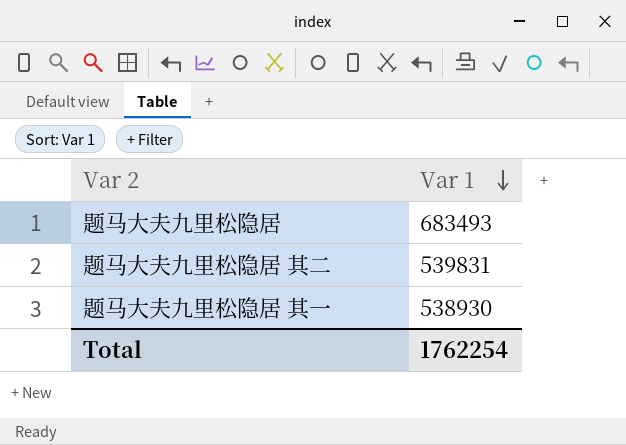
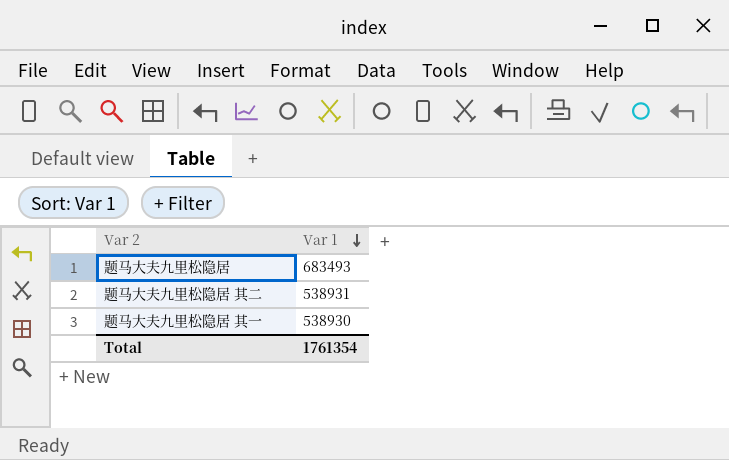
题马大夫九里松隐居 其二 | Var 1: 539831 -> 538931
Total | Var 1: 1762254 -> 1761354

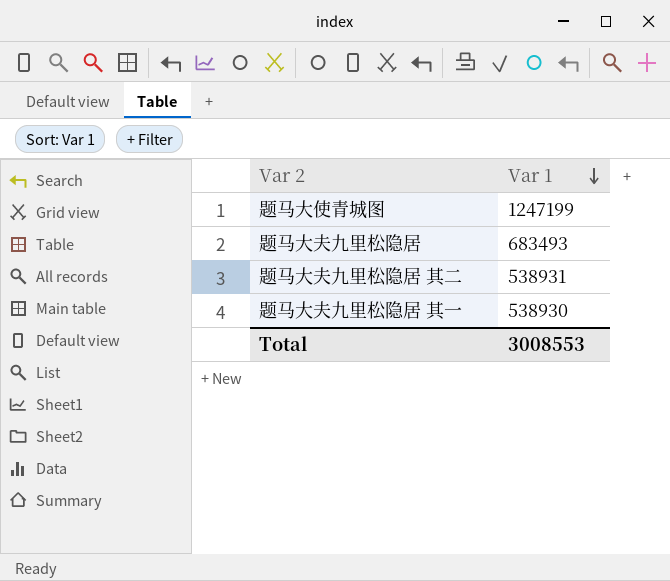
row 题马大使青城图: none -> 1247199
Total | Var 1: 1761354 -> 3008553

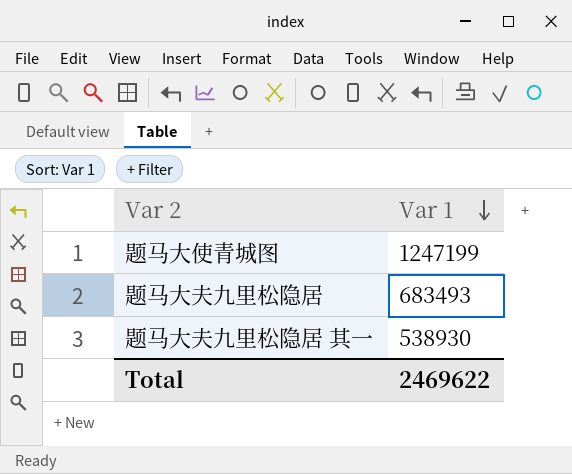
row 题马大夫九里松隐居 其二: 538931 -> none
Total | Var 1: 3008553 -> 2469622

